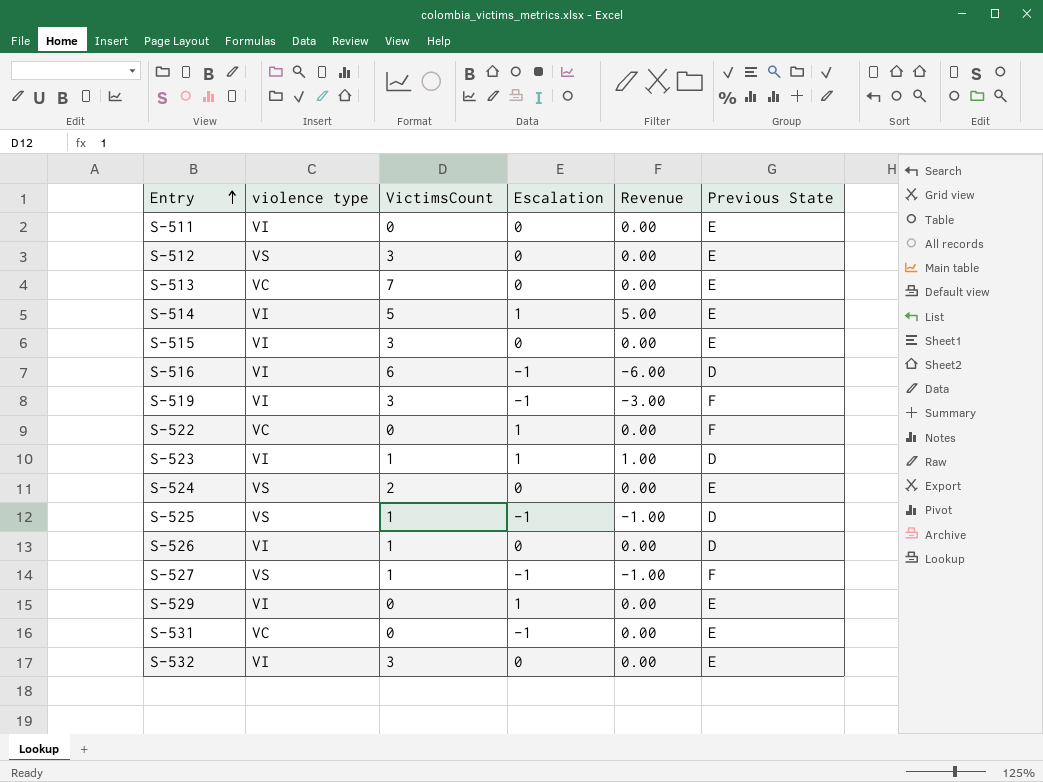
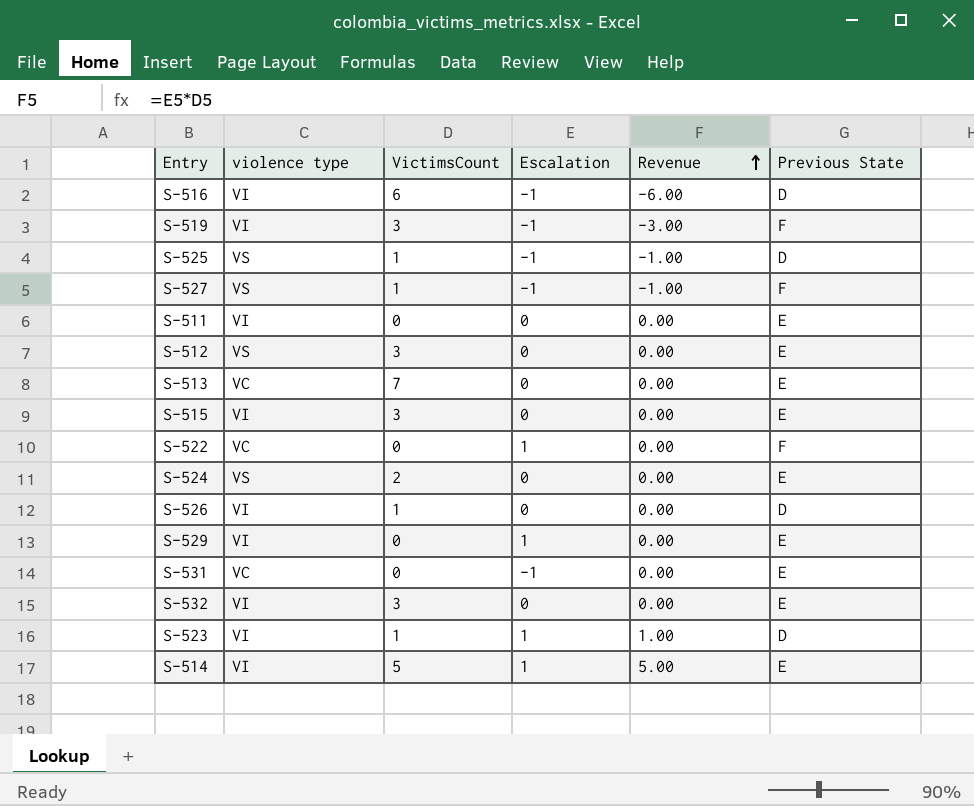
row order: Entry ascending -> Revenue ascending

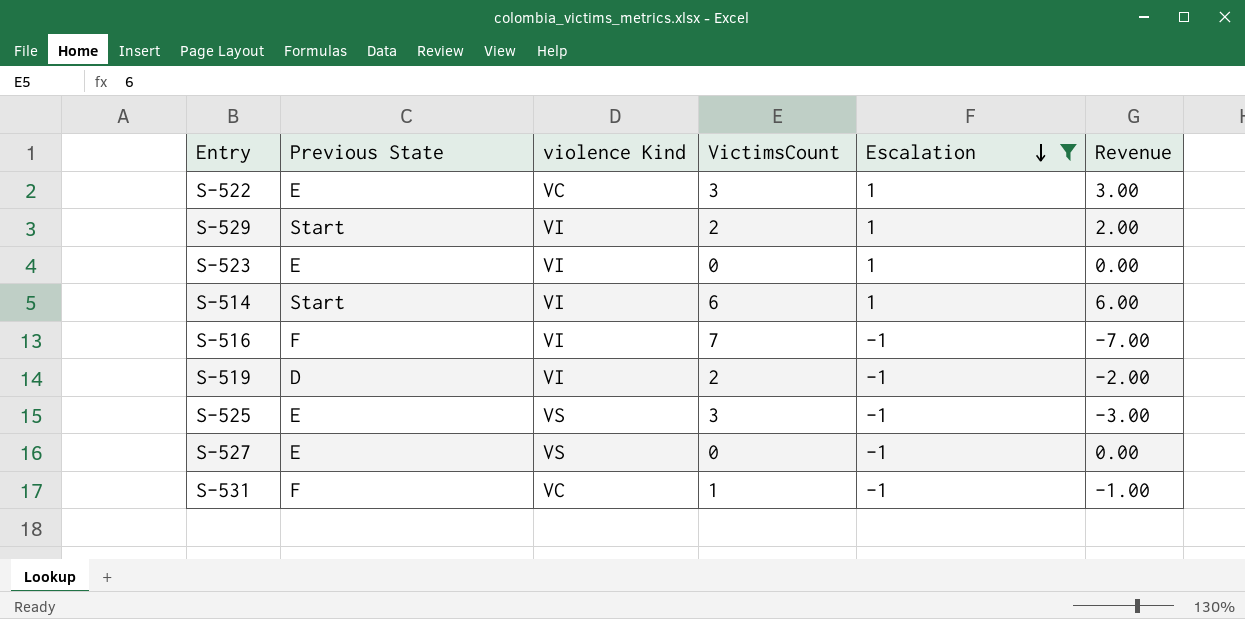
filter: none -> Escalation != 0
row order: Revenue ascending -> Escalation descending
column Previous State | position: 6 -> 2
column name: violence type -> violence Kind
S-522 | Previous State: F -> E
S-522 | VictimsCount: 0 -> 3
S-522 | Revenue: 0.00 -> 3.00
S-529 | Previous State: E -> Start
S-529 | VictimsCount: 0 -> 2
S-529 | Revenue: 0.00 -> 2.00
S-523 | Previous State: D -> E
S-523 | VictimsCount: 1 -> 0
S-523 | Revenue: 1.00 -> 0.00
S-514 | Previous State: E -> Start
S-514 | VictimsCount: 5 -> 6
S-514 | Revenue: 5.00 -> 6.00
S-516 | Previous State: D -> F
S-516 | VictimsCount: 6 -> 7
S-516 | Revenue: -6.00 -> -7.00
S-519 | Previous State: F -> D
S-519 | VictimsCount: 3 -> 2
S-519 | Revenue: -3.00 -> -2.00
S-525 | Previous State: D -> E
S-525 | VictimsCount: 1 -> 3
S-525 | Revenue: -1.00 -> -3.00
S-527 | Previous State: F -> E
S-527 | VictimsCount: 1 -> 0
S-527 | Revenue: -1.00 -> 0.00
S-531 | Previous State: E -> F
S-531 | VictimsCount: 0 -> 1
S-531 | Revenue: 0.00 -> -1.00

